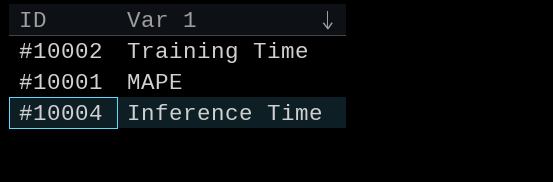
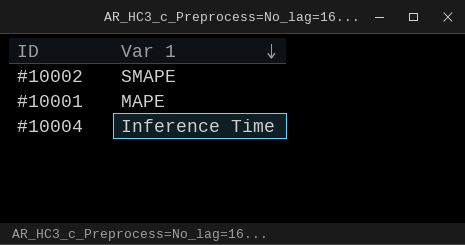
#10002 | Var 1: Training Time -> SMAPE

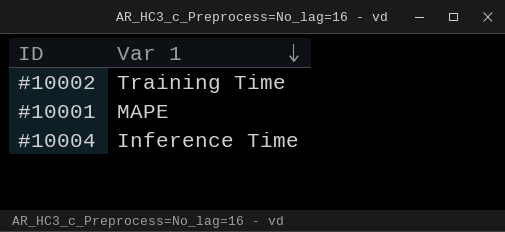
#10002 | Var 1: SMAPE -> Training Time

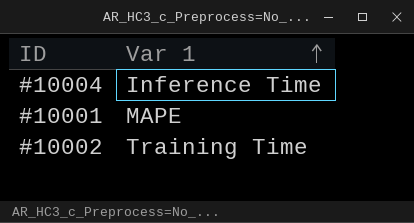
row order: Var 1 descending -> Var 1 ascending

